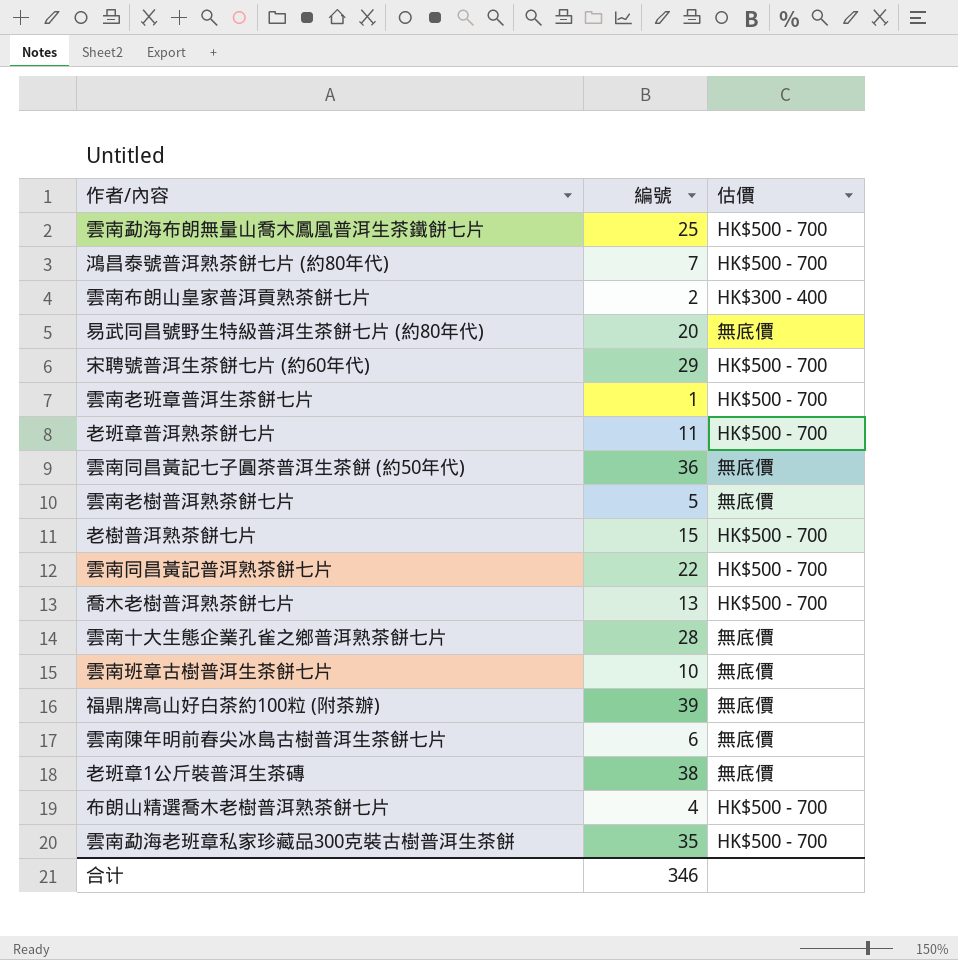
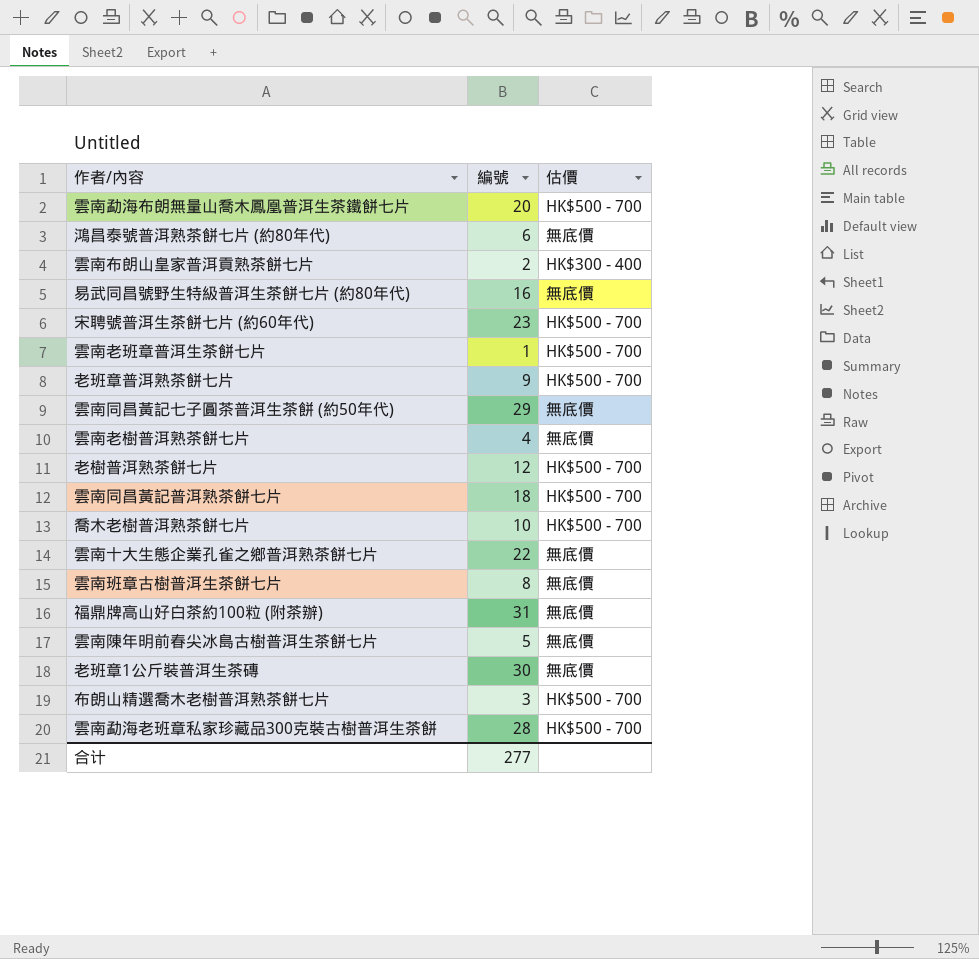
雲南勐海布朗無量山喬木鳳凰普洱生茶鐵餅七片 | 編號: 25 -> 20
鴻昌泰號普洱熟茶餅七片 (約80年代) | 編號: 7 -> 6
鴻昌泰號普洱熟茶餅七片 (約80年代) | 估價: HK$500 - 700 -> 無底價
易武同昌號野生特級普洱生茶餅七片 (約80年代) | 編號: 20 -> 16
宋聘號普洱生茶餅七片 (約60年代) | 編號: 29 -> 23
老班章普洱熟茶餅七片 | 編號: 11 -> 9
雲南同昌黃記七子圓茶普洱生茶餅 (約50年代) | 編號: 36 -> 29
雲南老樹普洱熟茶餅七片 | 編號: 5 -> 4
老樹普洱熟茶餅七片 | 編號: 15 -> 12
雲南同昌黃記普洱熟茶餅七片 | 編號: 22 -> 18
喬木老樹普洱熟茶餅七片 | 編號: 13 -> 10
雲南十大生態企業孔雀之鄉普洱熟茶餅七片 | 編號: 28 -> 22
雲南班章古樹普洱生茶餅七片 | 編號: 10 -> 8
福鼎牌高山好白茶約100粒 (附茶辦) | 編號: 39 -> 31
雲南陳年明前春尖冰島古樹普洱生茶餅七片 | 編號: 6 -> 5
老班章1公斤裝普洱生茶磚 | 編號: 38 -> 30
布朗山精選喬木老樹普洱熟茶餅七片 | 編號: 4 -> 3
雲南勐海老班章私家珍藏品300克裝古樹普洱生茶餅 | 編號: 35 -> 28
合计 | 編號: 346 -> 277

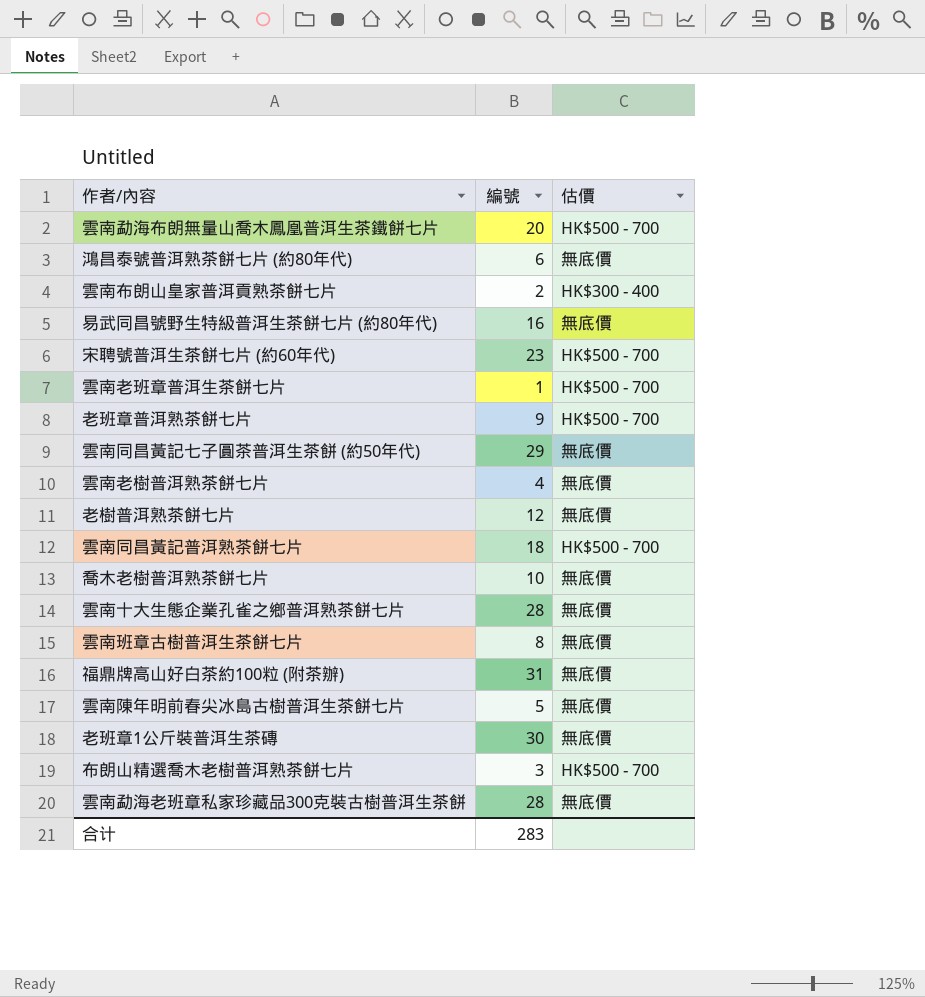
老樹普洱熟茶餅七片 | 估價: HK$500 - 700 -> 無底價
喬木老樹普洱熟茶餅七片 | 估價: HK$500 - 700 -> 無底價
雲南十大生態企業孔雀之鄉普洱熟茶餅七片 | 編號: 22 -> 28
雲南勐海老班章私家珍藏品300克裝古樹普洱生茶餅 | 估價: HK$500 - 700 -> 無底價
合计 | 編號: 277 -> 283

